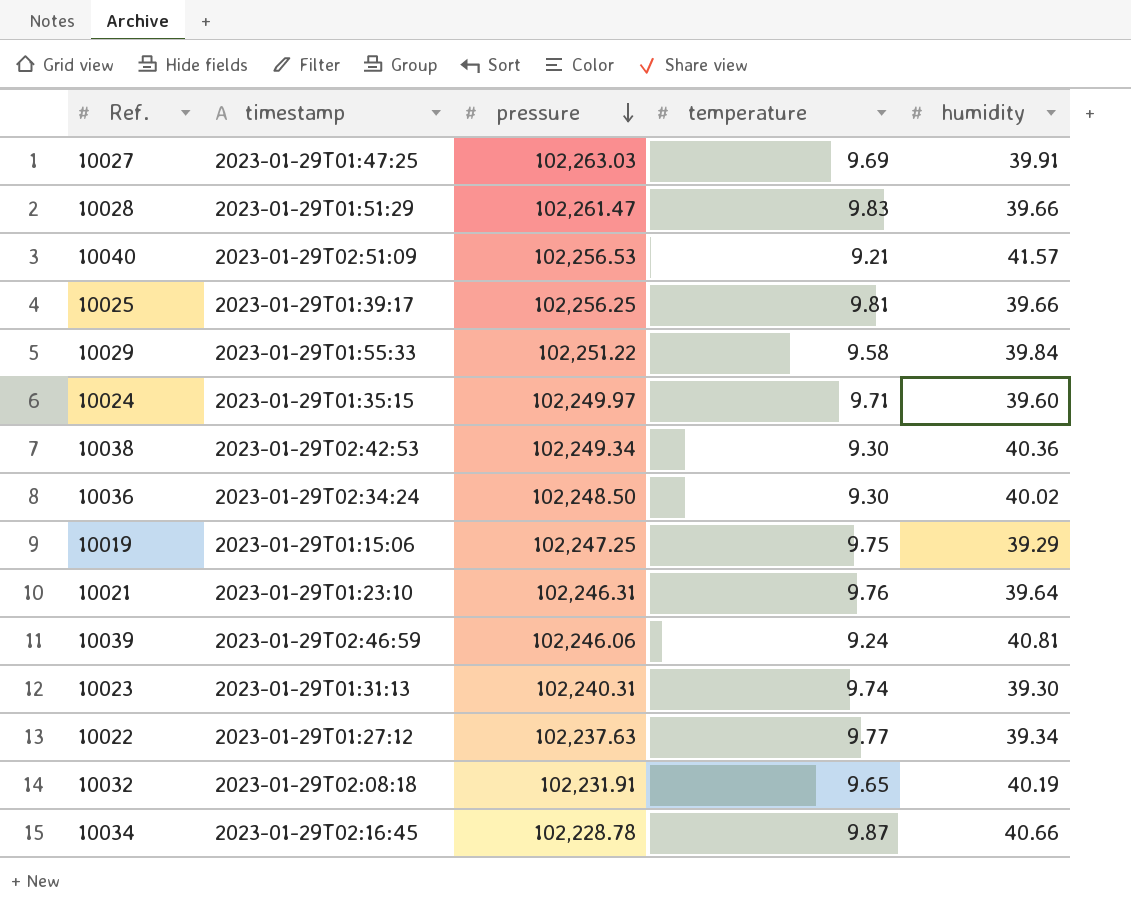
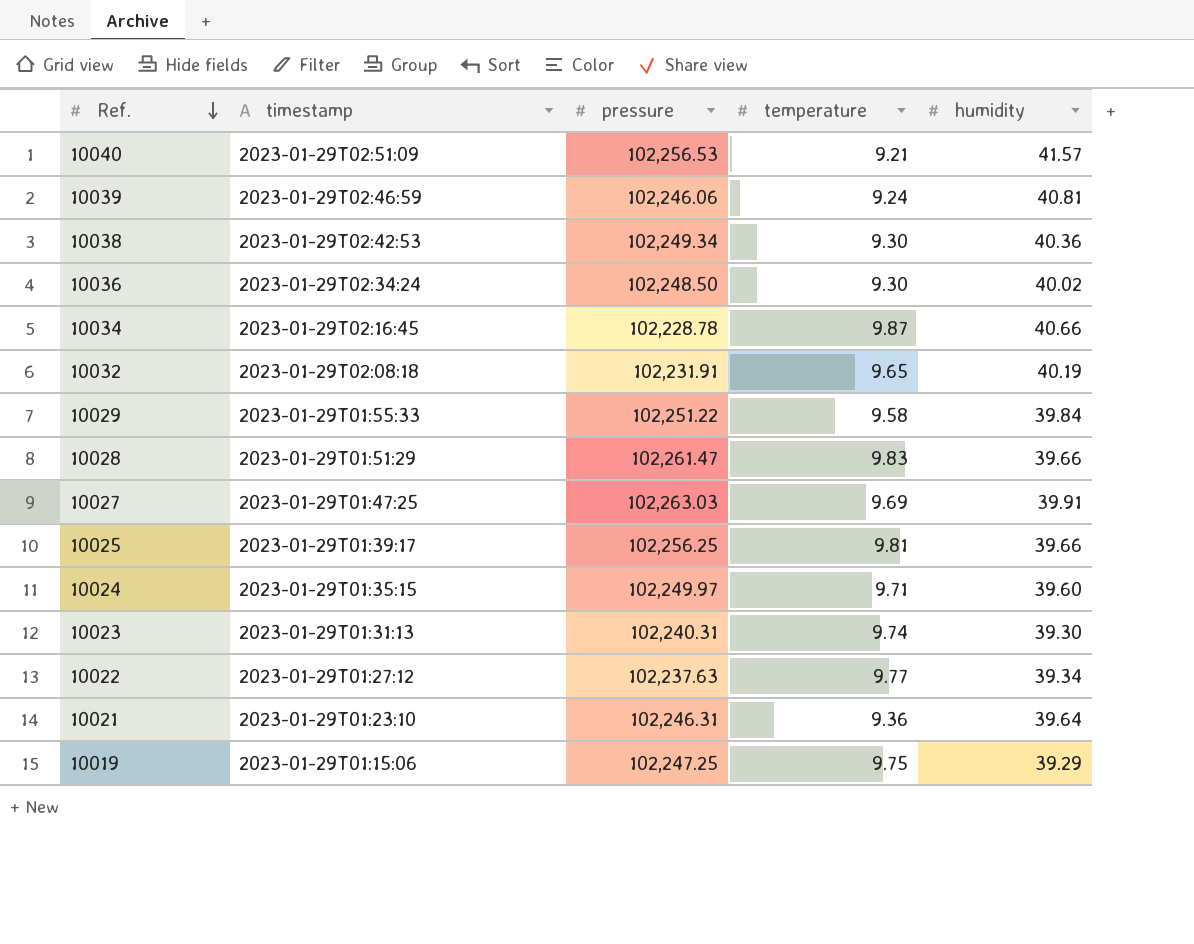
row order: pressure descending -> Ref. descending
10021 | temperature: 9.76 -> 9.36

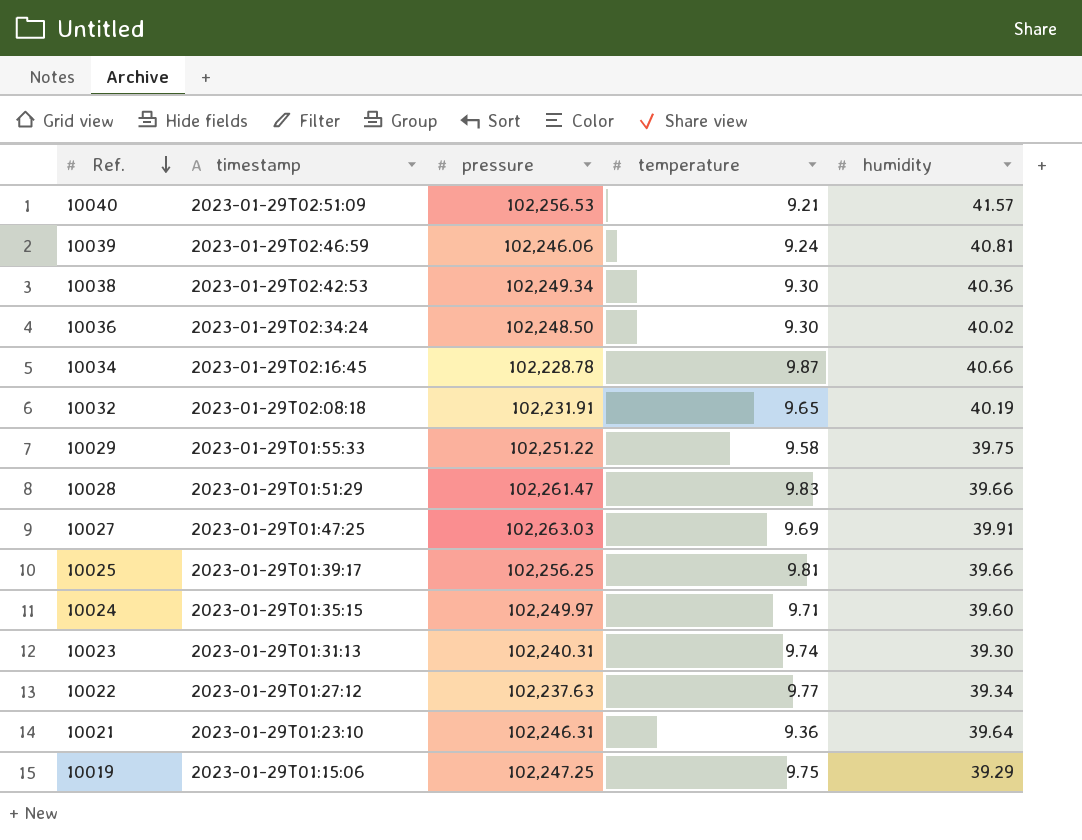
10029 | humidity: 39.84 -> 39.75

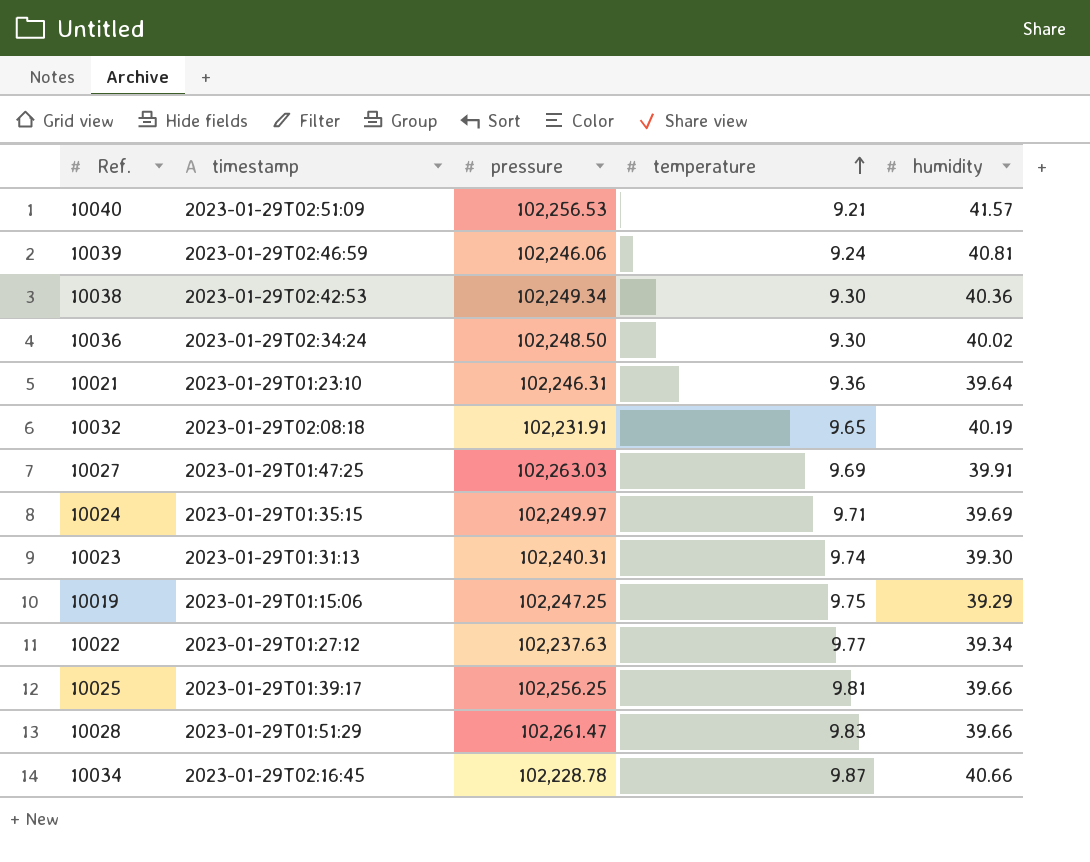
row order: Ref. descending -> temperature ascending
row 10029: 2023-01-29T01:55:33 | 102,251.22 | 9.58 | 39.75 -> none
10024 | humidity: 39.60 -> 39.69

